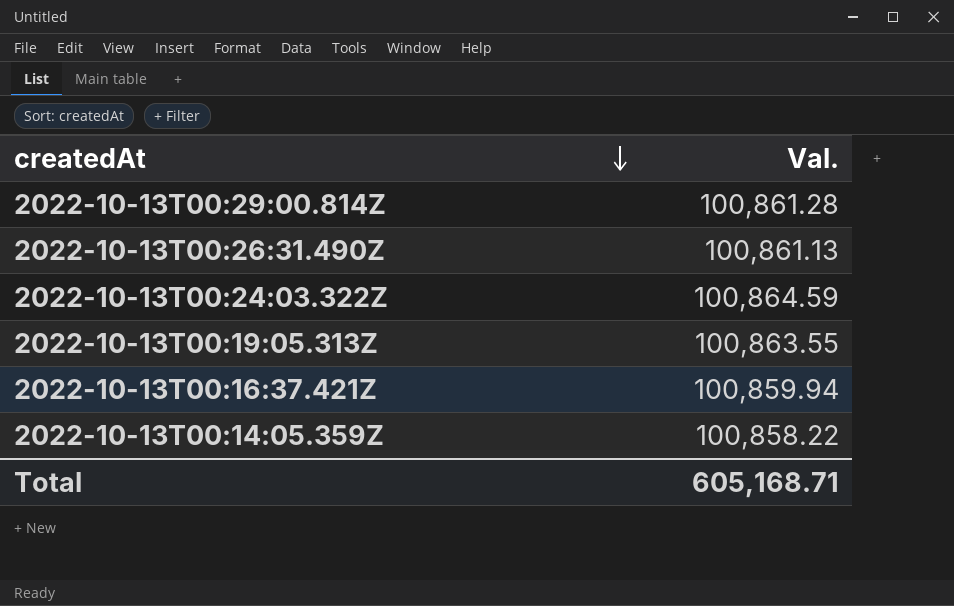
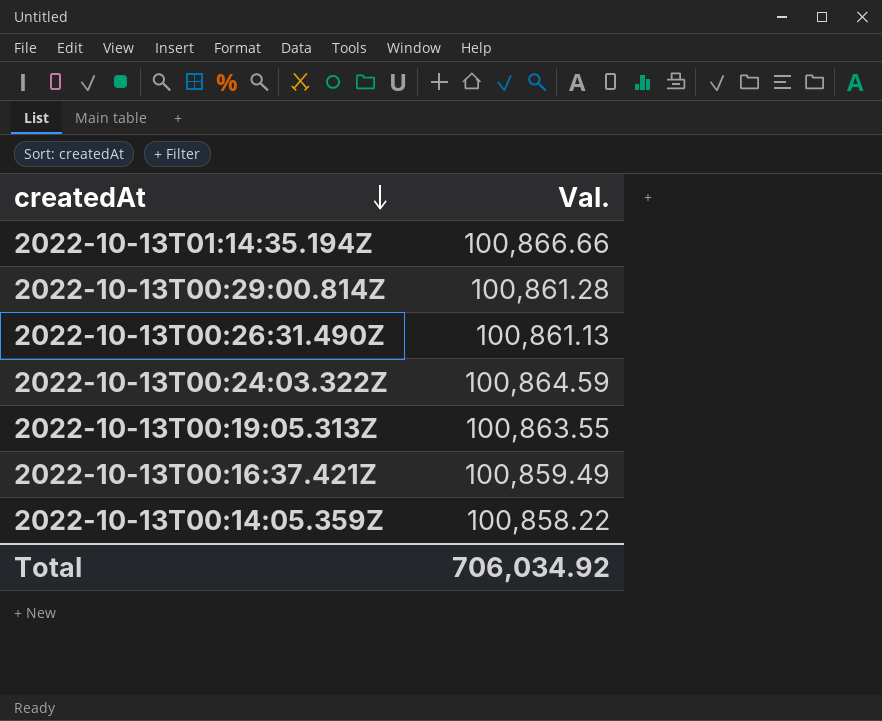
row 2022-10-13T01:14:35.194Z: none -> 100,866.66
2022-10-13T00:16:37.421Z | Val.: 100,859.94 -> 100,859.49
Total | Val.: 605,168.71 -> 706,034.92

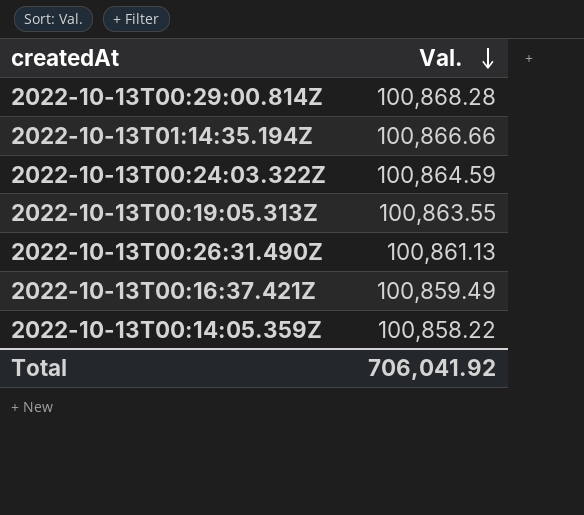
row order: createdAt descending -> Val. descending
2022-10-13T00:29:00.814Z | Val.: 100,861.28 -> 100,868.28
Total | Val.: 706,034.92 -> 706,041.92

